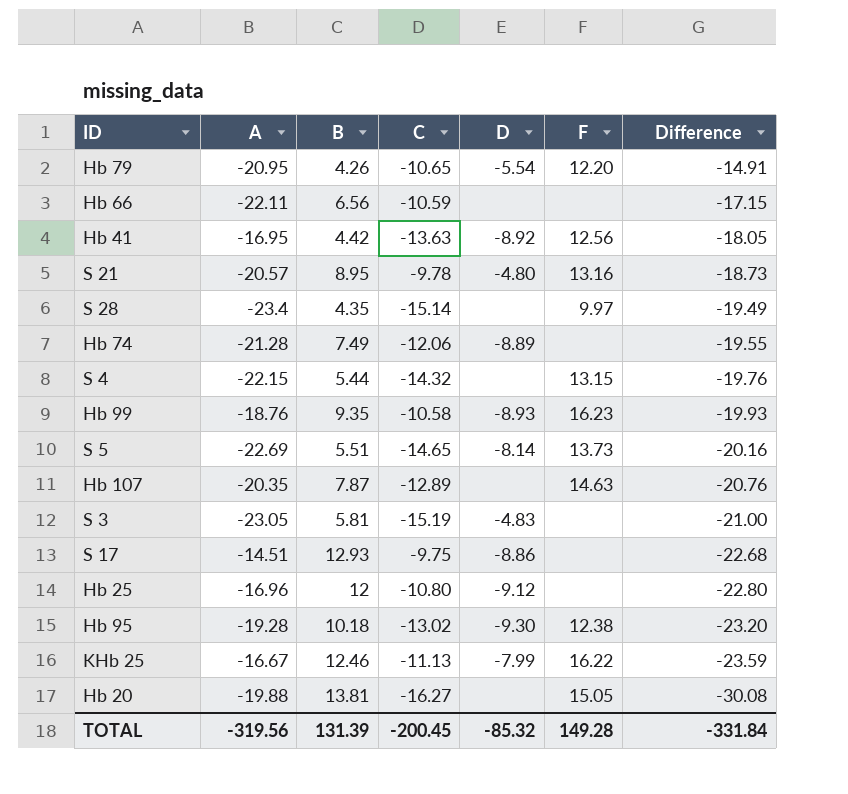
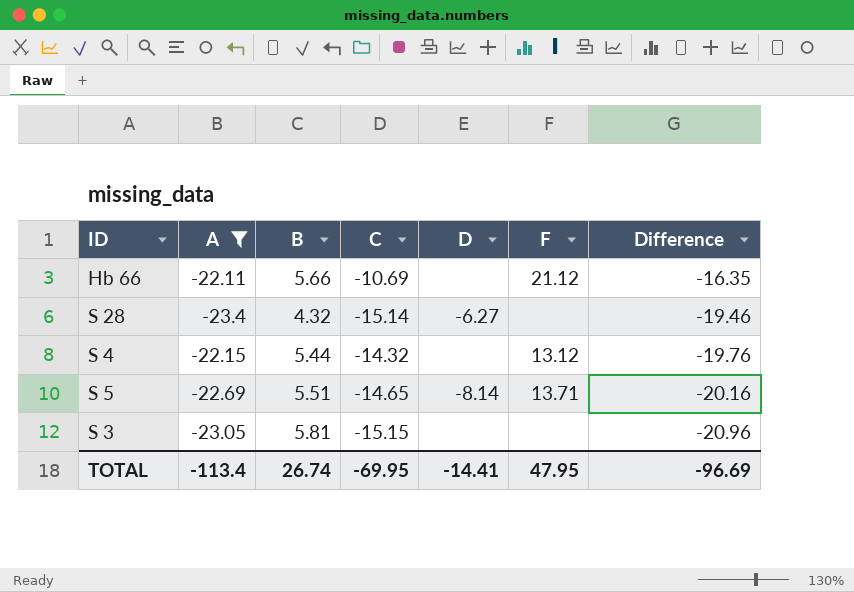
filter: none -> A <= -22.11
Hb 66 | B: 6.56 -> 5.66
Hb 66 | C: -10.59 -> -10.69
Hb 66 | F: none -> 21.12
Hb 66 | Difference: -17.15 -> -16.35
S 28 | B: 4.35 -> 4.32
S 28 | D: none -> -6.27
S 28 | F: 9.97 -> none
S 28 | Difference: -19.49 -> -19.46
S 4 | F: 13.15 -> 13.12
S 5 | F: 13.73 -> 13.71
S 3 | C: -15.19 -> -15.15
S 3 | D: -4.83 -> none
S 3 | Difference: -21.00 -> -20.96
TOTAL | A: -319.56 -> -113.4
TOTAL | B: 131.39 -> 26.74
TOTAL | C: -200.45 -> -69.95
TOTAL | D: -85.32 -> -14.41
TOTAL | F: 149.28 -> 47.95
TOTAL | Difference: -331.84 -> -96.69

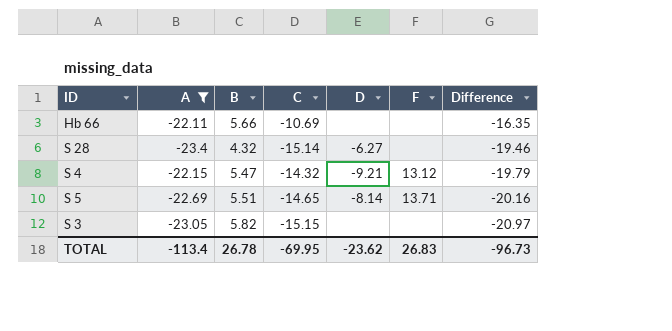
Hb 66 | F: 21.12 -> none
S 4 | B: 5.44 -> 5.47
S 4 | D: none -> -9.21
S 4 | Difference: -19.76 -> -19.79
S 3 | B: 5.81 -> 5.82
S 3 | Difference: -20.96 -> -20.97
TOTAL | B: 26.74 -> 26.78
TOTAL | D: -14.41 -> -23.62
TOTAL | F: 47.95 -> 26.83
TOTAL | Difference: -96.69 -> -96.73

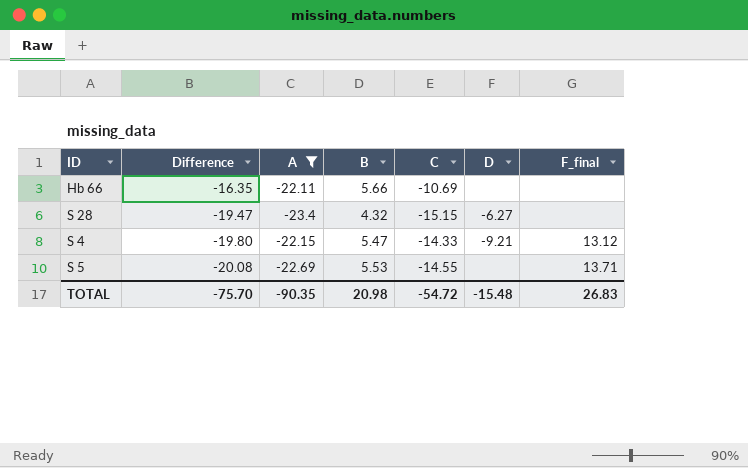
column Difference | position: 7 -> 2
column name: F -> F_final
row S 3: -23.05 | 5.82 | -15.15 | none | none | -20.97 -> none
S 28 | Difference: -19.46 -> -19.47
S 28 | C: -15.14 -> -15.15
S 4 | Difference: -19.79 -> -19.80
S 4 | C: -14.32 -> -14.33
S 5 | Difference: -20.16 -> -20.08
S 5 | B: 5.51 -> 5.53
S 5 | C: -14.65 -> -14.55
S 5 | D: -8.14 -> none
TOTAL | Difference: -96.73 -> -75.70
TOTAL | A: -113.4 -> -90.35
TOTAL | B: 26.78 -> 20.98
TOTAL | C: -69.95 -> -54.72
TOTAL | D: -23.62 -> -15.48

